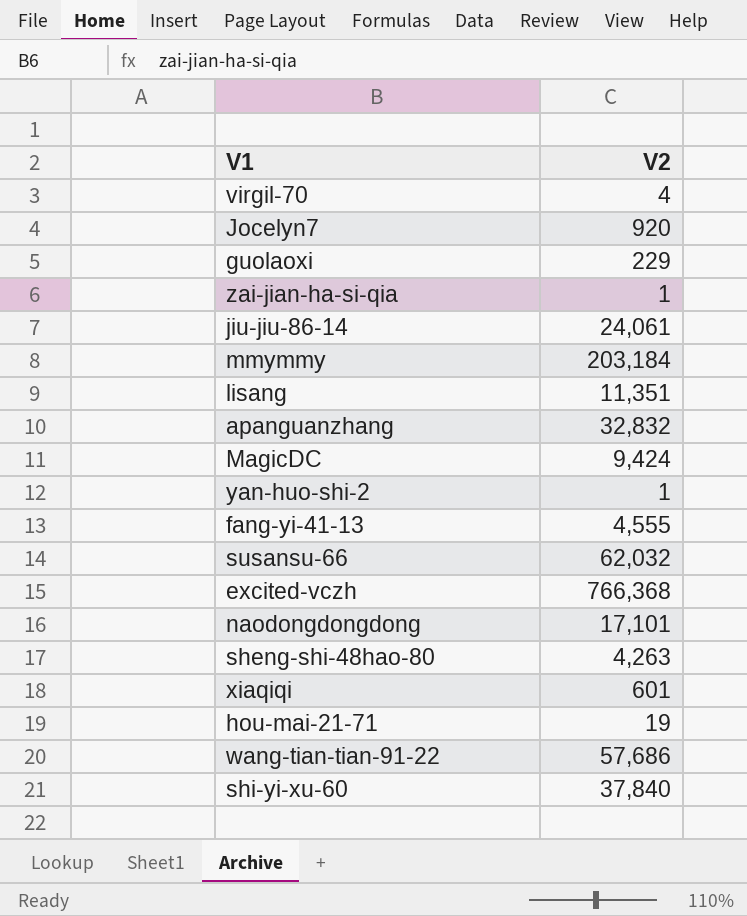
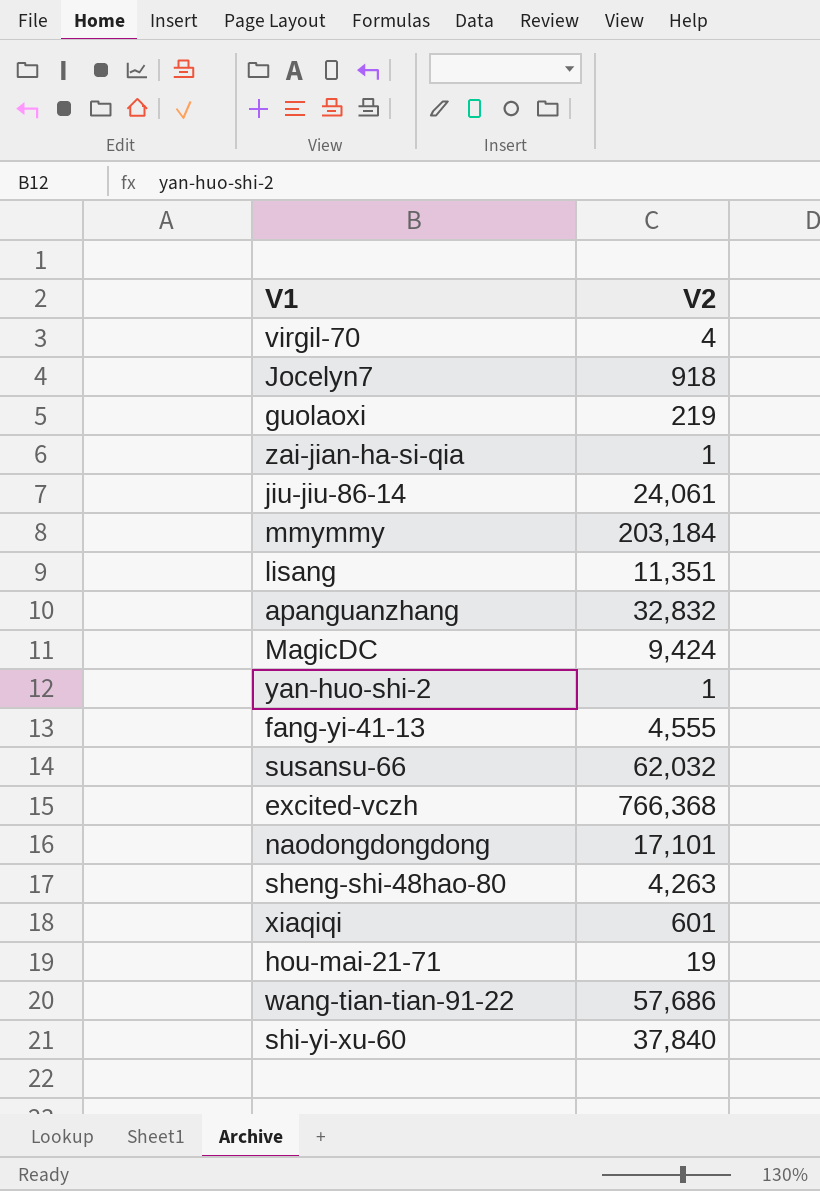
Jocelyn7 | V2: 920 -> 918
guolaoxi | V2: 229 -> 219

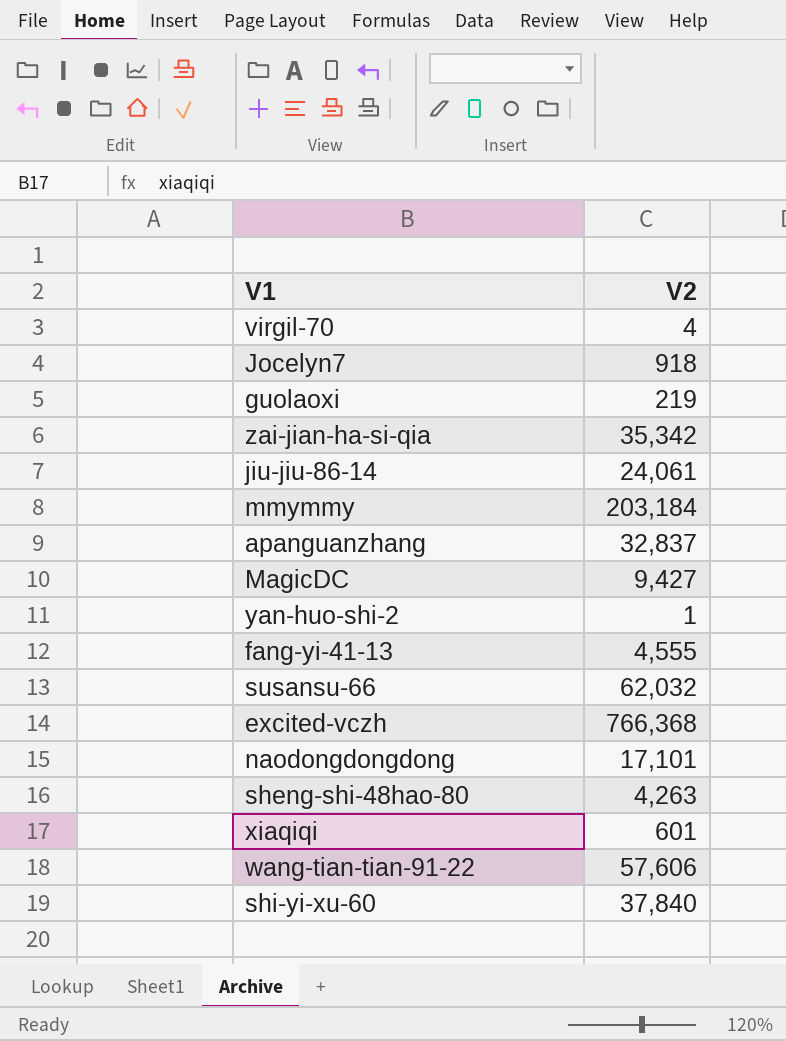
row lisang: 11,351 -> none
row hou-mai-21-71: 19 -> none
zai-jian-ha-si-qia | V2: 1 -> 35,342
apanguanzhang | V2: 32,832 -> 32,837
MagicDC | V2: 9,424 -> 9,427
wang-tian-tian-91-22 | V2: 57,686 -> 57,606

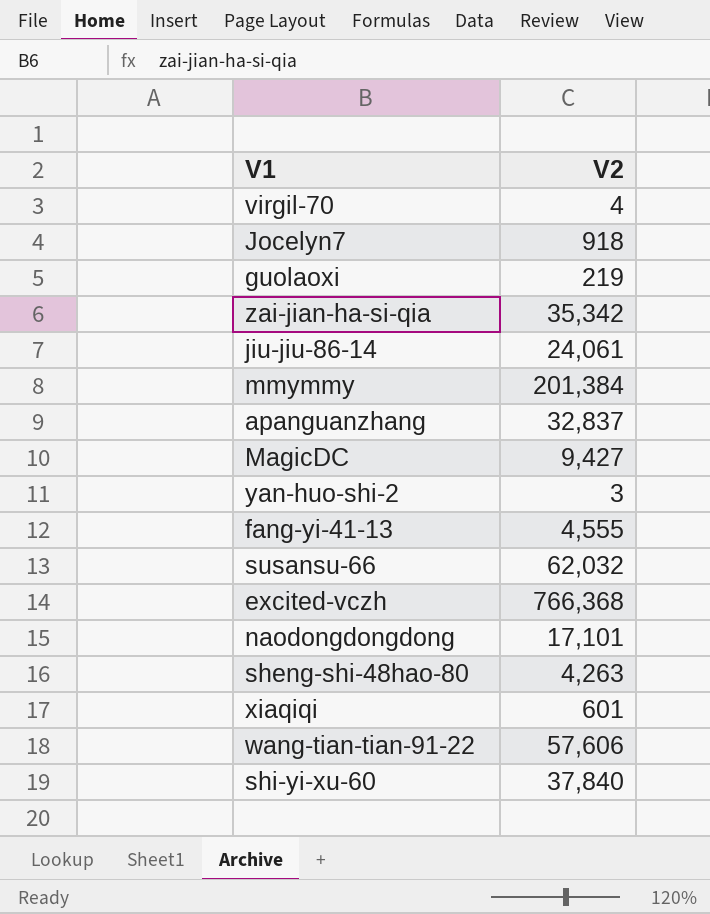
mmymmy | V2: 203,184 -> 201,384
yan-huo-shi-2 | V2: 1 -> 3

